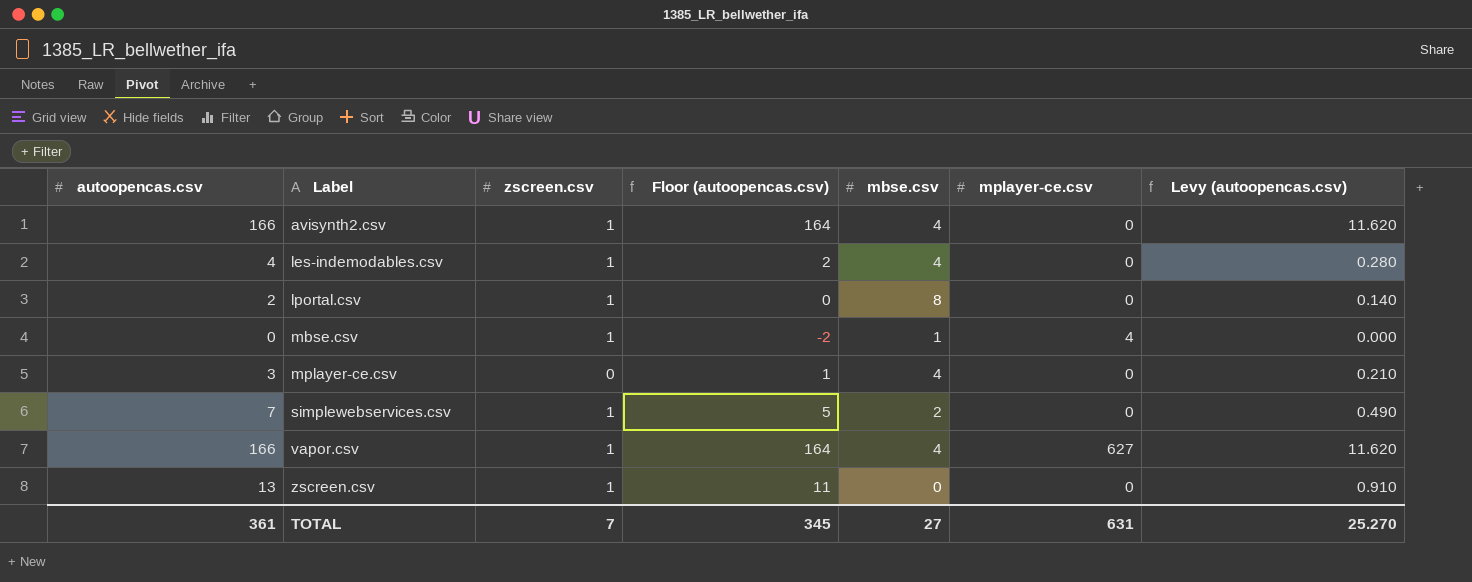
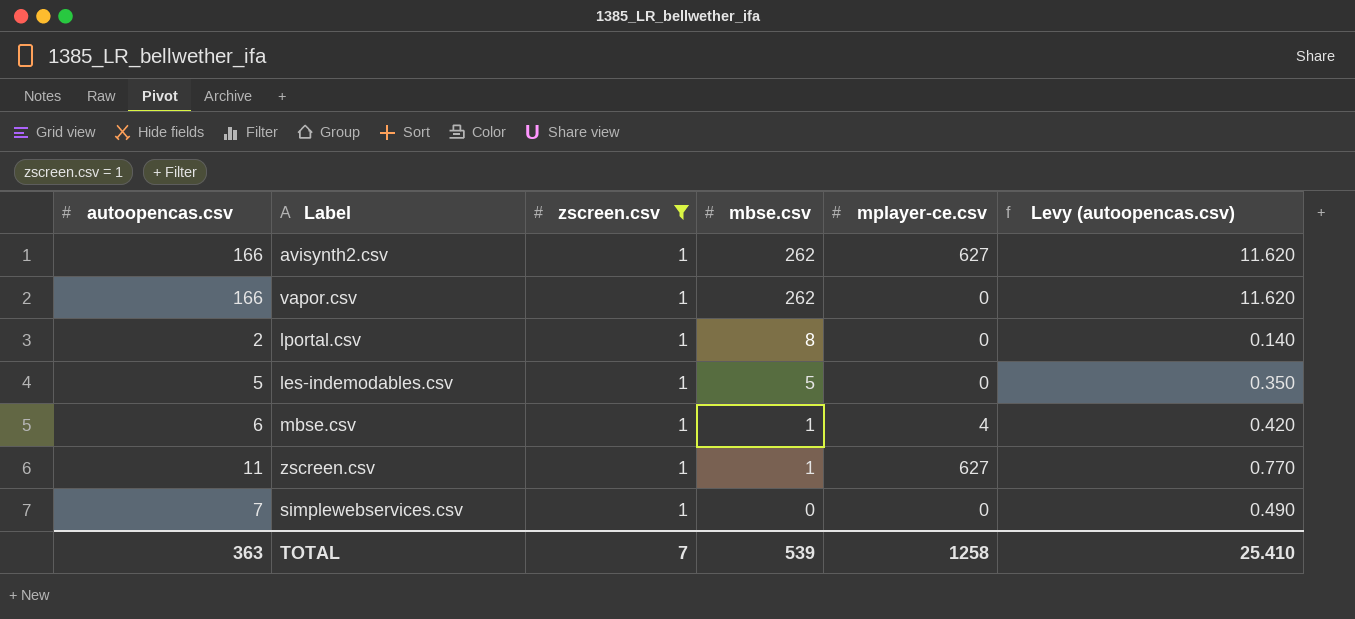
filter: none -> zscreen.csv = 1
row order: Label ascending -> mbse.csv descending
column Floor (autoopencas.csv) | formula: [autoopencas.csv] - 2 -> none
avisynth2.csv | mbse.csv: 4 -> 262
avisynth2.csv | mplayer-ce.csv: 0 -> 627
vapor.csv | mbse.csv: 4 -> 262
vapor.csv | mplayer-ce.csv: 627 -> 0
les-indemodables.csv | autoopencas.csv: 4 -> 5
les-indemodables.csv | mbse.csv: 4 -> 5
les-indemodables.csv | Levy (autoopencas.csv): 0.280 -> 0.350
mbse.csv | autoopencas.csv: 0 -> 6
mbse.csv | Levy (autoopencas.csv): 0.000 -> 0.420
zscreen.csv | autoopencas.csv: 13 -> 11
zscreen.csv | mbse.csv: 0 -> 1
zscreen.csv | mplayer-ce.csv: 0 -> 627
zscreen.csv | Levy (autoopencas.csv): 0.910 -> 0.770
simplewebservices.csv | mbse.csv: 2 -> 0
TOTAL | autoopencas.csv: 361 -> 363
TOTAL | mbse.csv: 27 -> 539
TOTAL | mplayer-ce.csv: 631 -> 1258
TOTAL | Levy (autoopencas.csv): 25.270 -> 25.410

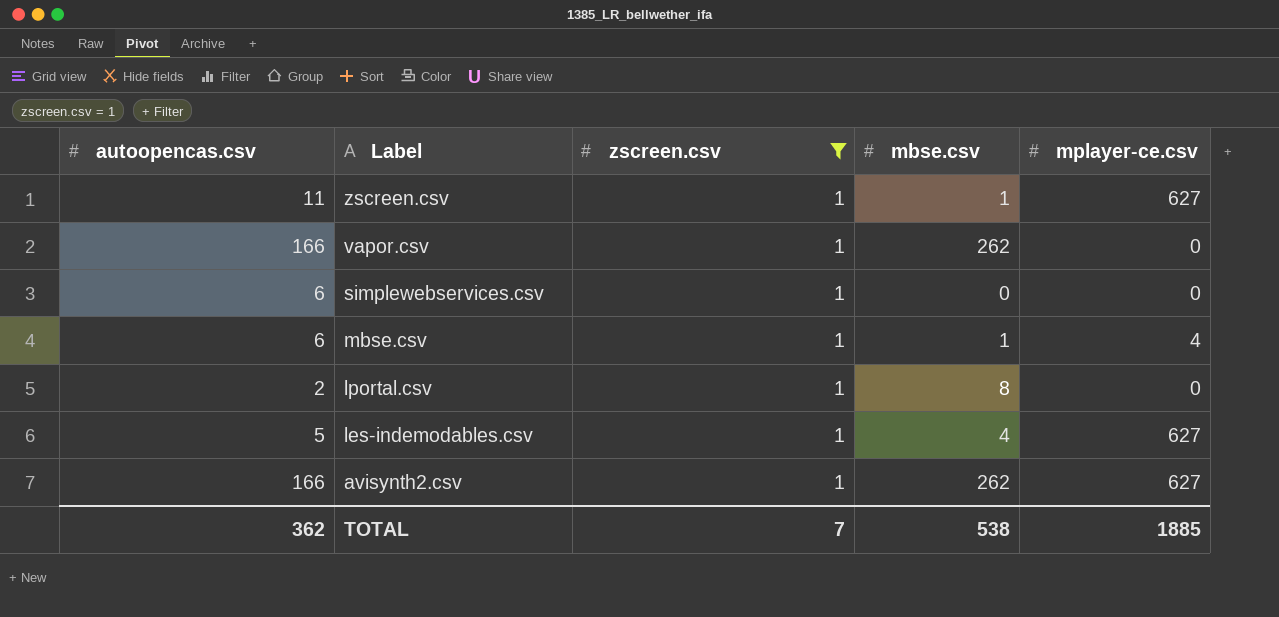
row order: mbse.csv descending -> Label descending
column Levy (autoopencas.csv) | formula: [autoopencas.csv] * 0.07 -> none
simplewebservices.csv | autoopencas.csv: 7 -> 6
les-indemodables.csv | mbse.csv: 5 -> 4
les-indemodables.csv | mplayer-ce.csv: 0 -> 627
TOTAL | autoopencas.csv: 363 -> 362
TOTAL | mbse.csv: 539 -> 538
TOTAL | mplayer-ce.csv: 1258 -> 1885

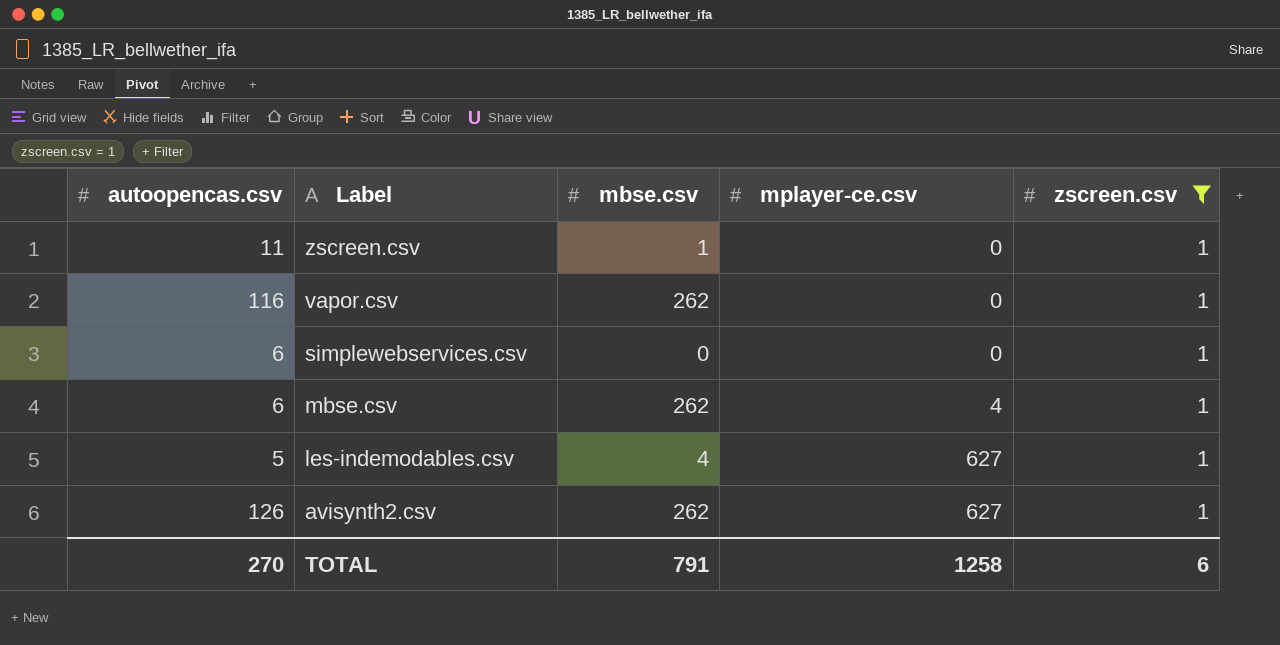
column zscreen.csv | position: 3 -> 5
row lportal.csv: 2 | 1 | 8 | 0 -> none
zscreen.csv | mplayer-ce.csv: 627 -> 0
vapor.csv | autoopencas.csv: 166 -> 116
mbse.csv | mbse.csv: 1 -> 262
avisynth2.csv | autoopencas.csv: 166 -> 126
TOTAL | autoopencas.csv: 362 -> 270
TOTAL | mbse.csv: 538 -> 791
TOTAL | mplayer-ce.csv: 1885 -> 1258
TOTAL | zscreen.csv: 7 -> 6

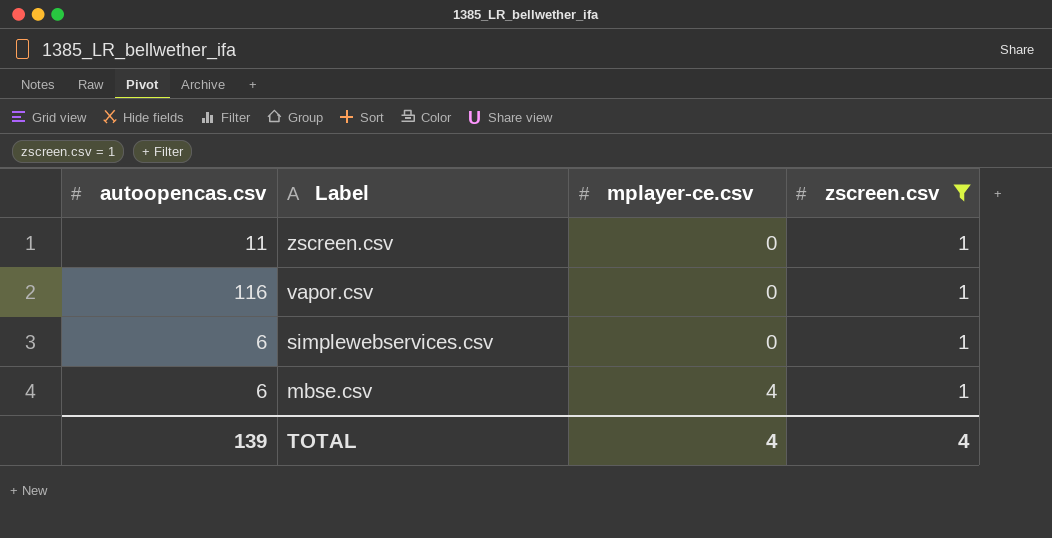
column mbse.csv | position: 3 -> none
row les-indemodables.csv: 5 | 4 | 627 | 1 -> none
row avisynth2.csv: 126 | 262 | 627 | 1 -> none
TOTAL | autoopencas.csv: 270 -> 139
TOTAL | mplayer-ce.csv: 1258 -> 4
TOTAL | zscreen.csv: 6 -> 4

